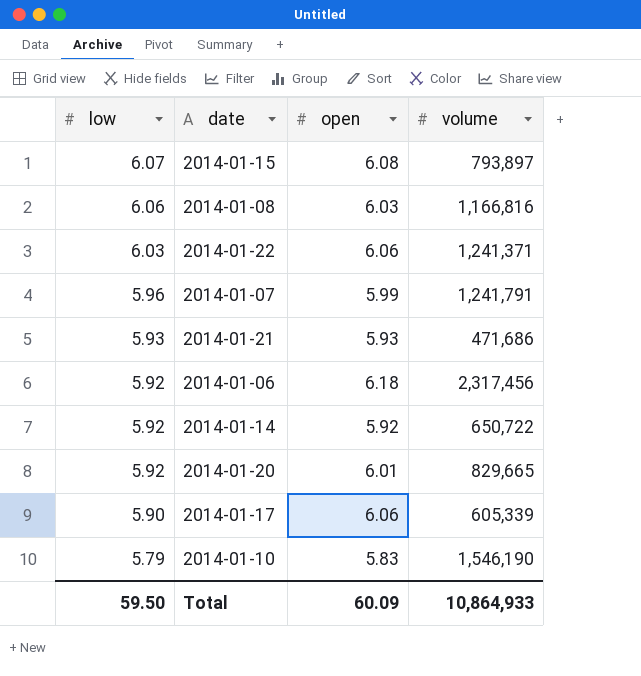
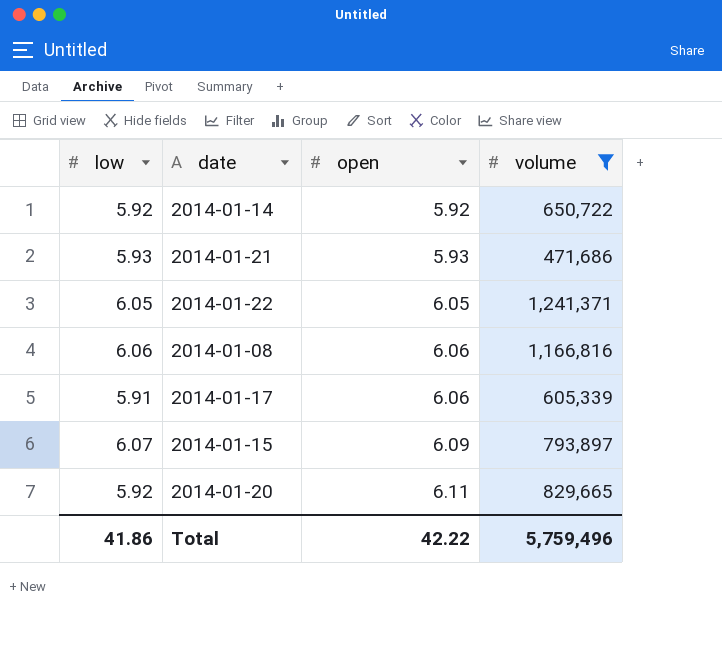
filter: none -> volume <= 1,241,371
row order: low descending -> open ascending
2014-01-22 | low: 6.03 -> 6.05
2014-01-22 | open: 6.06 -> 6.05
2014-01-08 | open: 6.03 -> 6.06
2014-01-17 | low: 5.90 -> 5.91
2014-01-15 | open: 6.08 -> 6.09
2014-01-20 | open: 6.01 -> 6.11
Total | low: 59.50 -> 41.86
Total | open: 60.09 -> 42.22
Total | volume: 10,864,933 -> 5,759,496

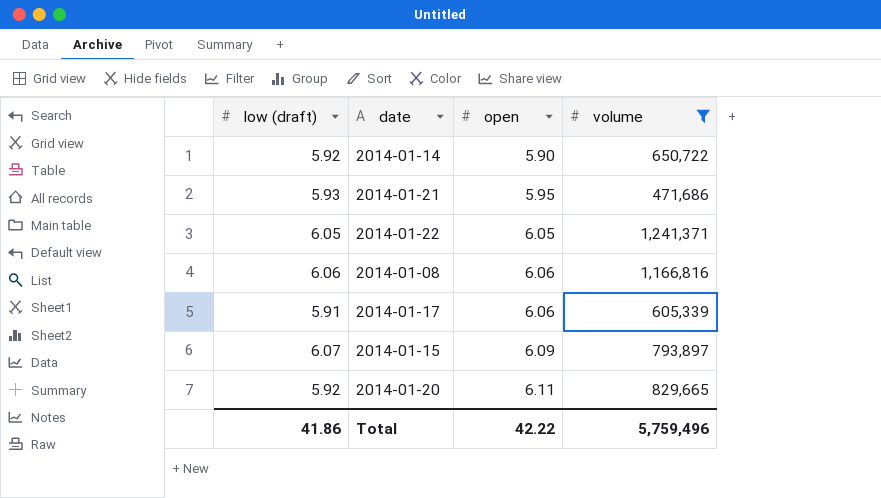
column name: low -> low (draft)
2014-01-14 | open: 5.92 -> 5.90
2014-01-21 | open: 5.93 -> 5.95

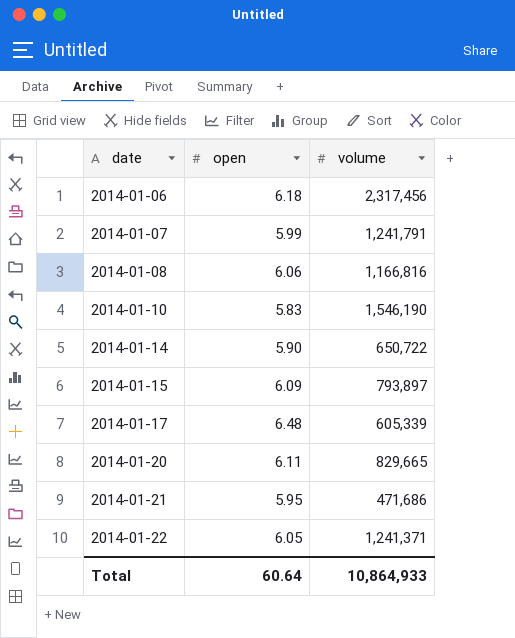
filter: volume <= 1,241,371 -> none
row order: open ascending -> date ascending
column low (draft) | position: 1 -> none
2014-01-17 | open: 6.06 -> 6.48
Total | open: 42.22 -> 60.64
Total | volume: 5,759,496 -> 10,864,933

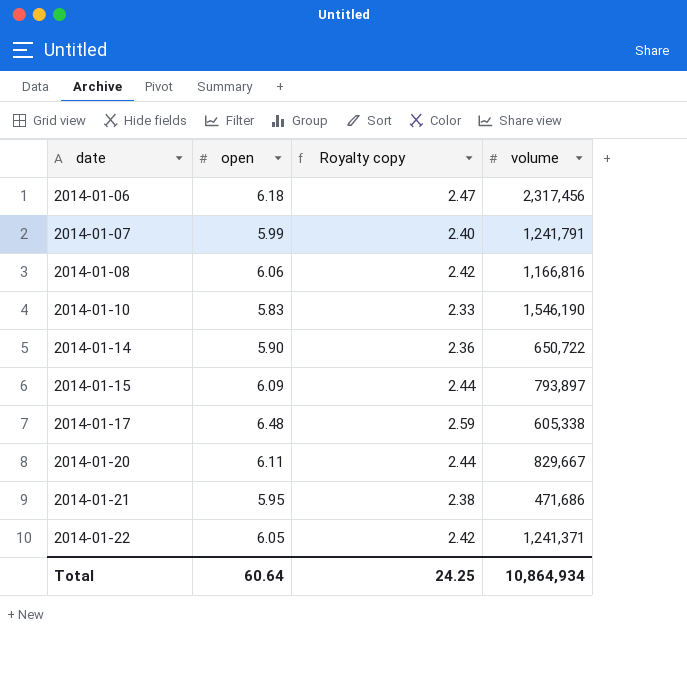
column Royalty copy | formula: none -> [open] * 0.4
2014-01-17 | volume: 605,339 -> 605,338
2014-01-20 | volume: 829,665 -> 829,667
Total | volume: 10,864,933 -> 10,864,934

